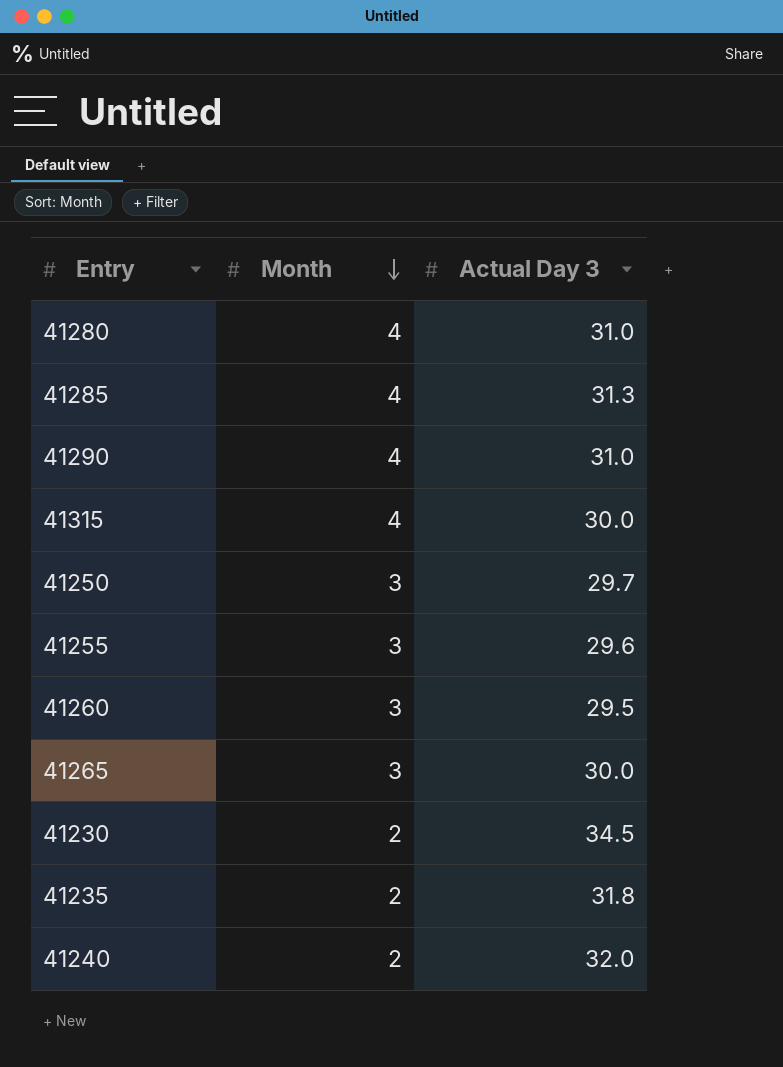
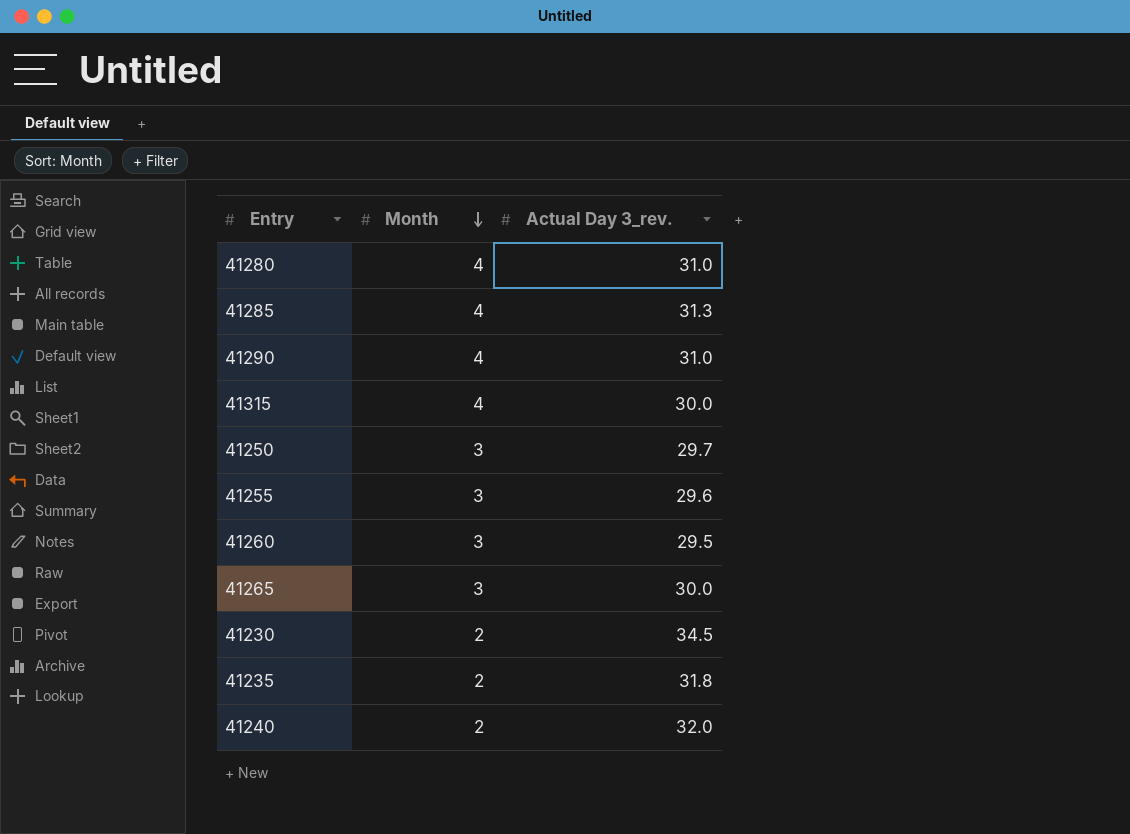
column name: Actual Day 3 -> Actual Day 3_rev.

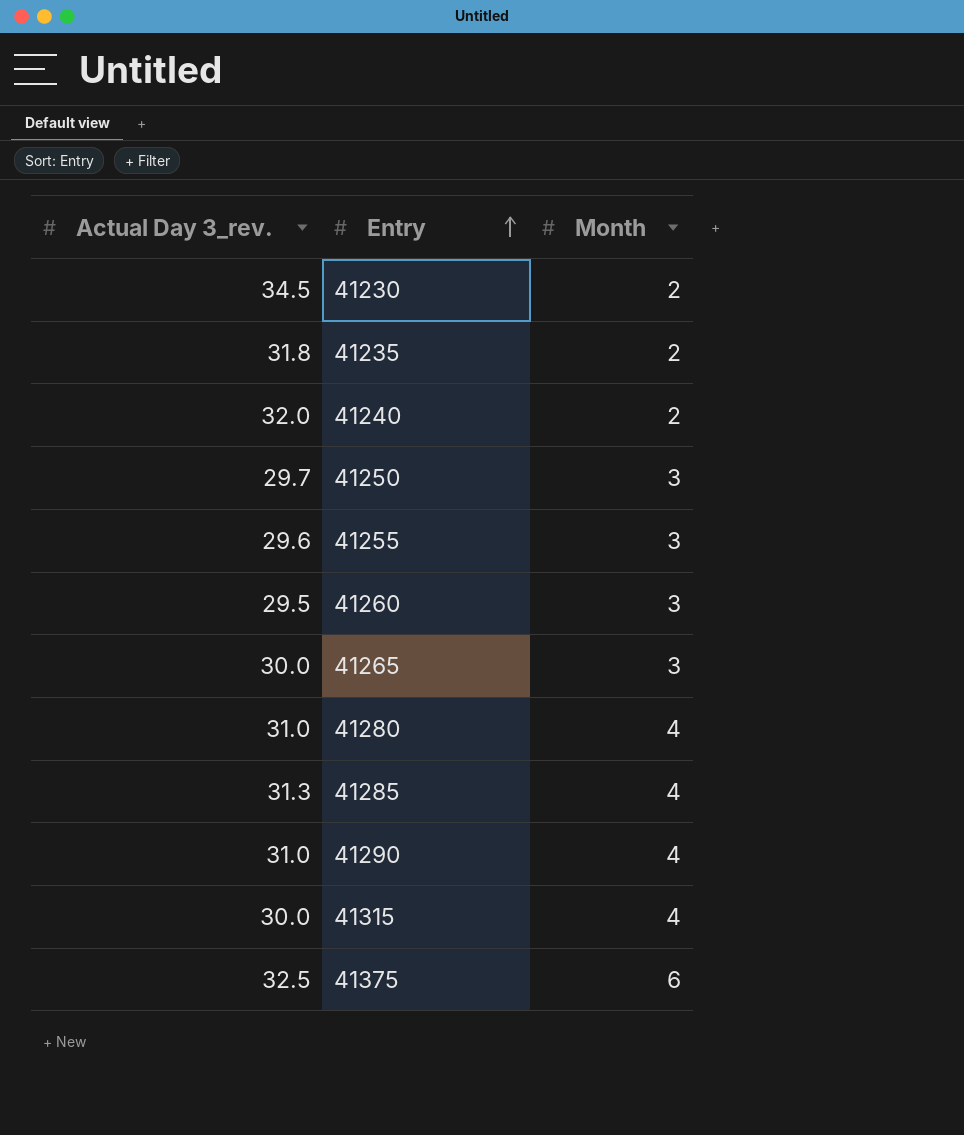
row order: Month descending -> Entry ascending
column Actual Day 3_rev. | position: 3 -> 1
row 41375: none -> 32.5 | 6

